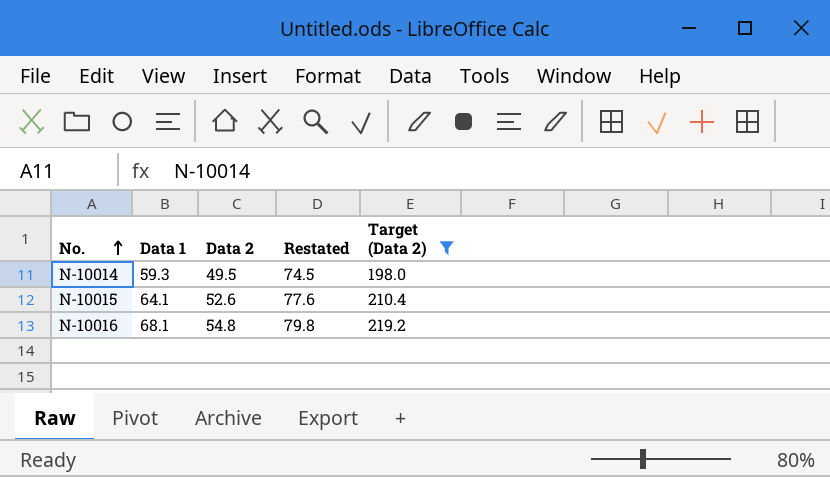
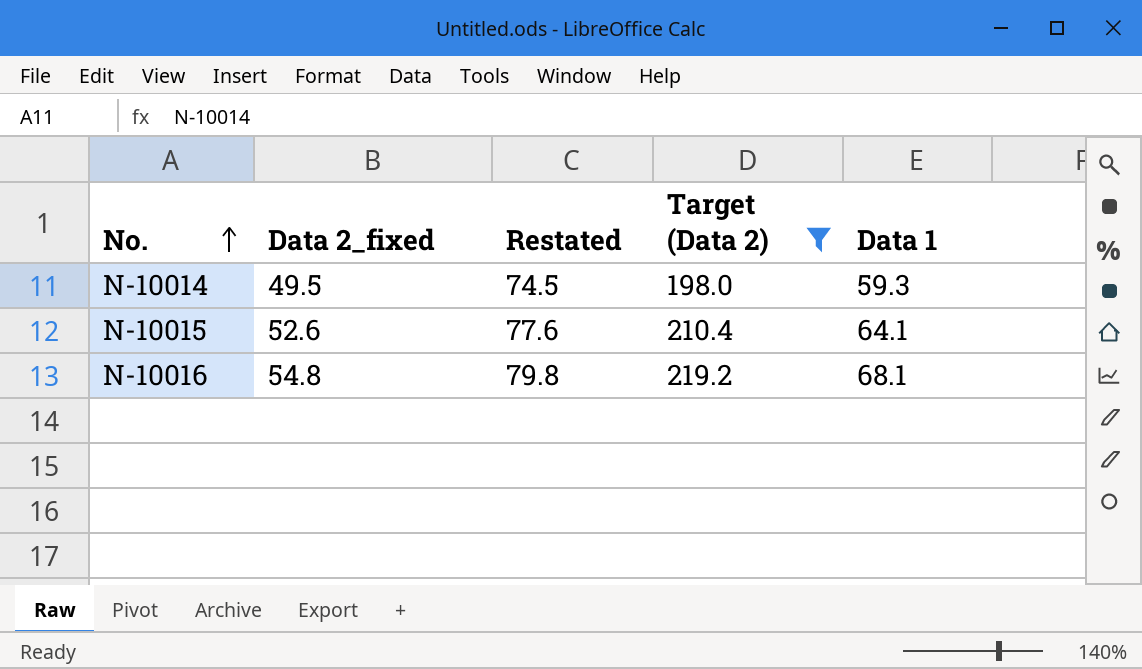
column name: Data 2 -> Data 2_fixed
column Data 1 | position: 2 -> 5

